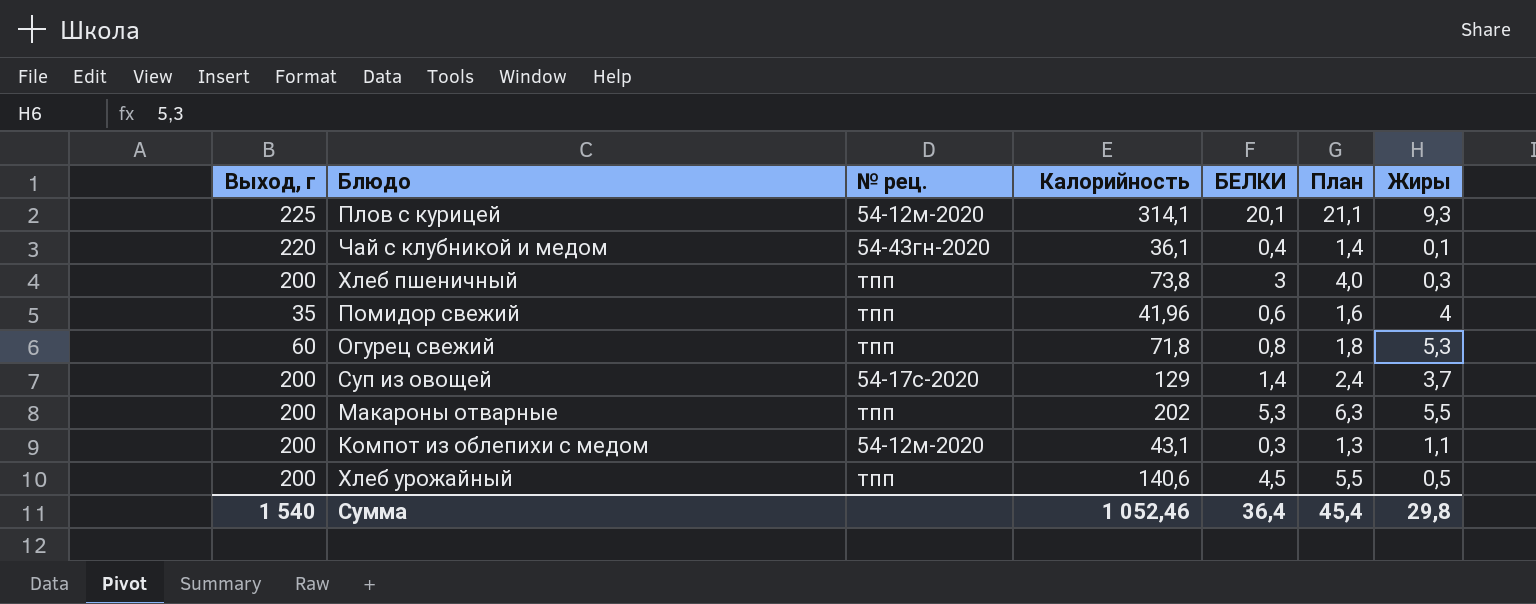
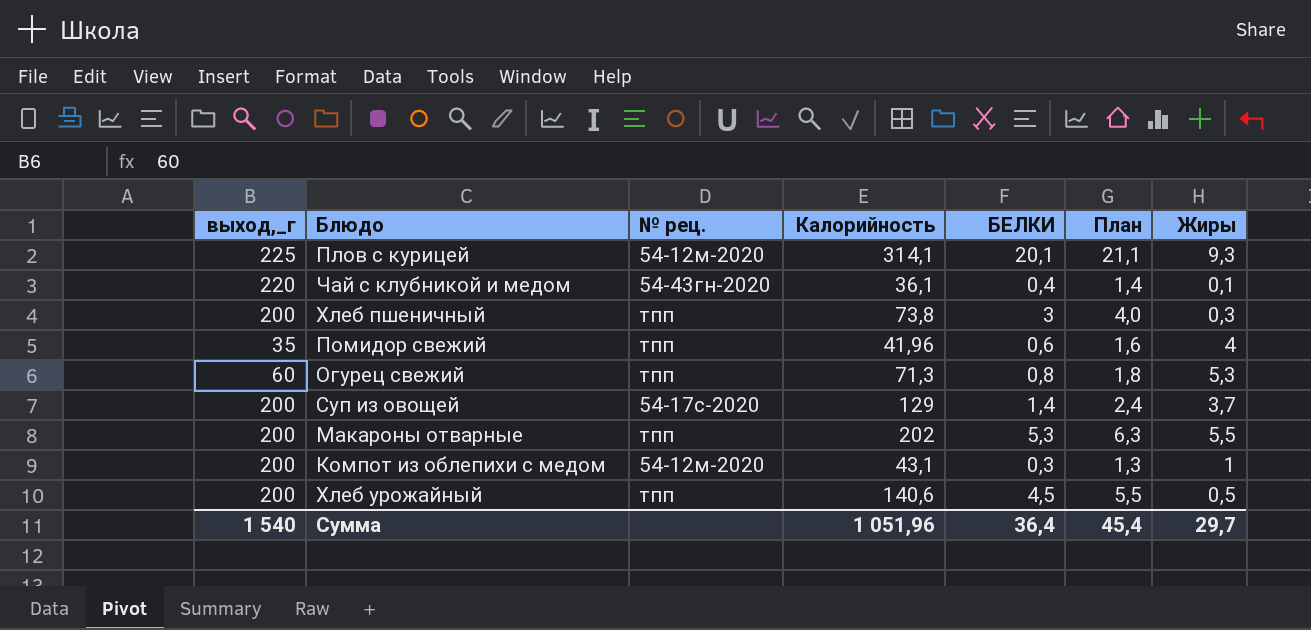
column name: Выход, г -> выход,_г
Огурец свежий | Калорийность: 71,8 -> 71,3
Компот из облепихи с медом | Жиры: 1,1 -> 1
Сумма | Калорийность: 1 052,46 -> 1 051,96
Сумма | Жиры: 29,8 -> 29,7

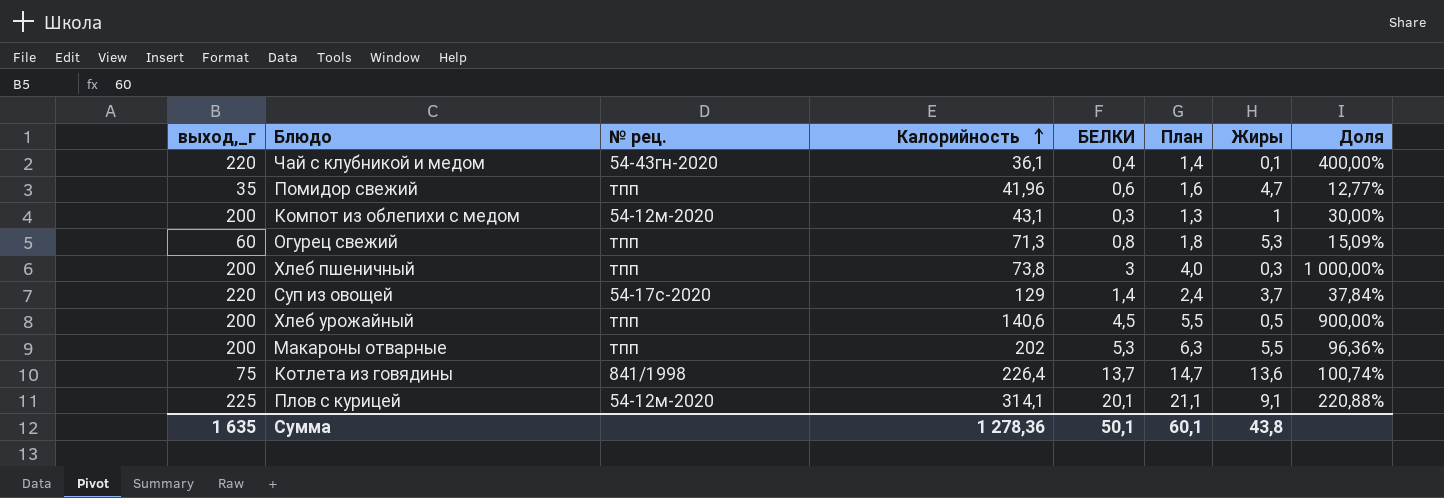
row order: none -> Калорийность ascending
column Доля | formula: none -> [БЕЛКИ] / [Жиры]
Помидор свежий | Жиры: 4 -> 4,7
Суп из овощей | выход,_г: 200 -> 220
row Котлета из говядины: none -> 75 | 841/1998 | 226,4 | 13,7 | 14,7 | 13,6 | 100,74%
Плов с курицей | Жиры: 9,3 -> 9,1
Сумма | выход,_г: 1 540 -> 1 635
Сумма | Калорийность: 1 051,96 -> 1 278,36
Сумма | БЕЛКИ: 36,4 -> 50,1
Сумма | План: 45,4 -> 60,1
Сумма | Жиры: 29,7 -> 43,8

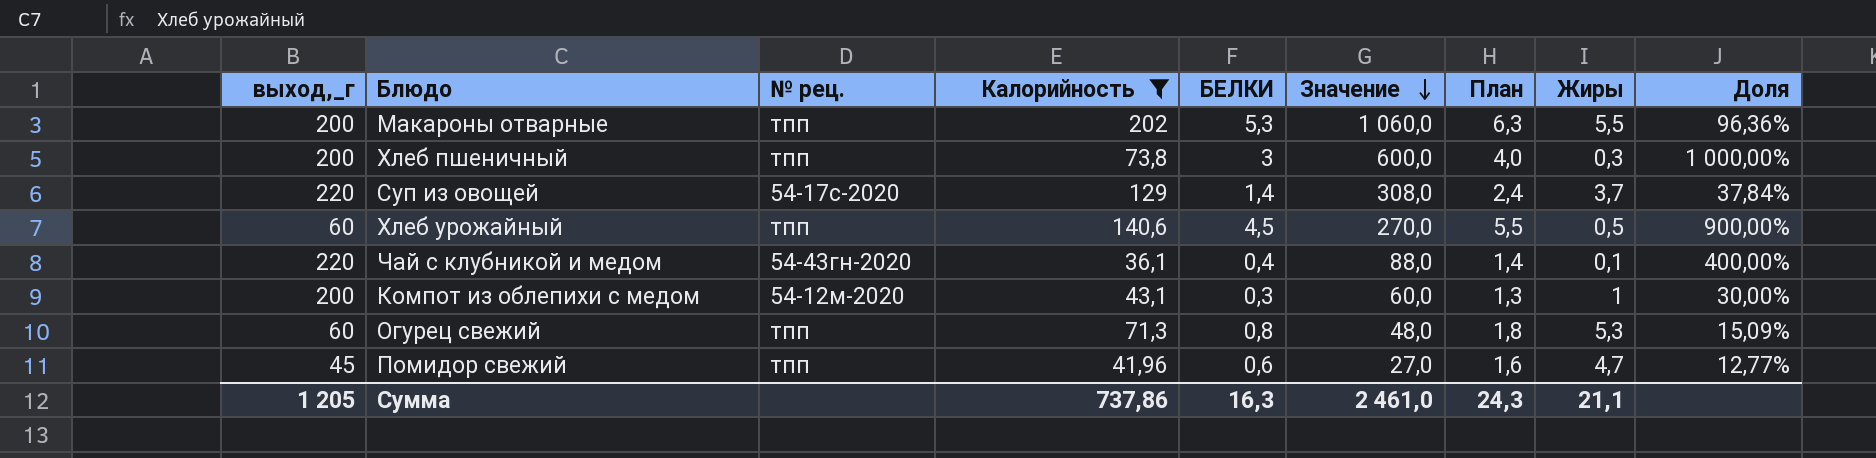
filter: none -> Калорийность <= 202
row order: Калорийность ascending -> Значение descending
column Значение | formula: none -> [выход,_г] * [БЕЛКИ]
Хлеб урожайный | выход,_г: 200 -> 60
Помидор свежий | выход,_г: 35 -> 45
Сумма | выход,_г: 1 635 -> 1 205
Сумма | Калорийность: 1 278,36 -> 737,86
Сумма | БЕЛКИ: 50,1 -> 16,3
Сумма | План: 60,1 -> 24,3
Сумма | Жиры: 43,8 -> 21,1

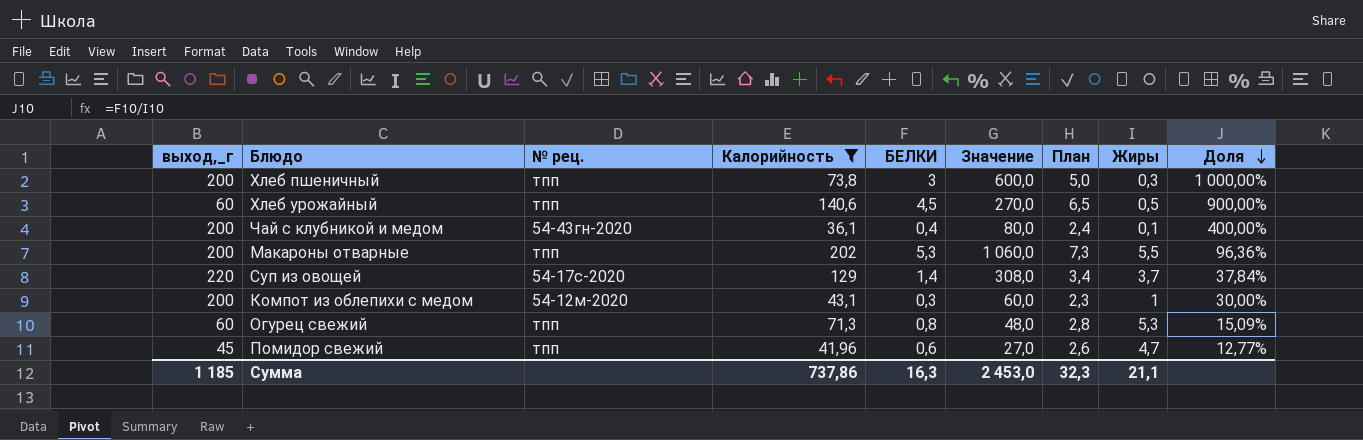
row order: Значение descending -> Доля descending
column План | formula: [БЕЛКИ] + 1 -> [БЕЛКИ] + 2
Чай с клубникой и медом | выход,_г: 220 -> 200
Чай с клубникой и медом | Значение: 88,0 -> 80,0
Сумма | выход,_г: 1 205 -> 1 185
Сумма | Значение: 2 461,0 -> 2 453,0
Сумма | План: 24,3 -> 32,3

